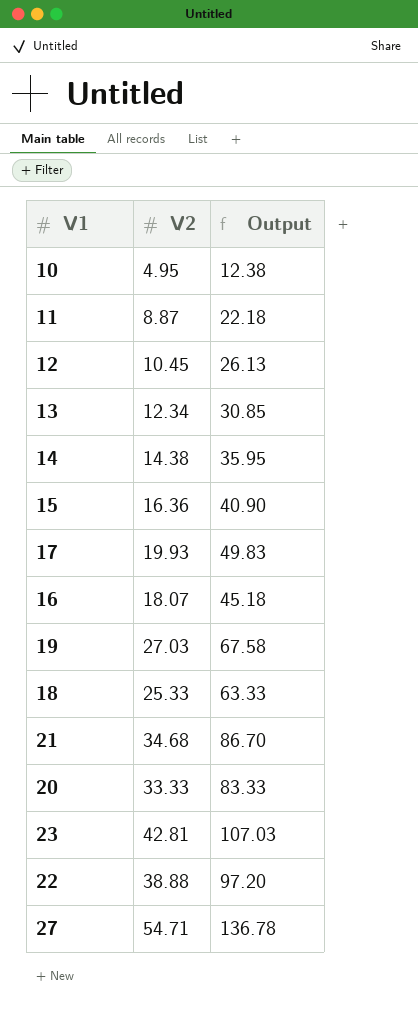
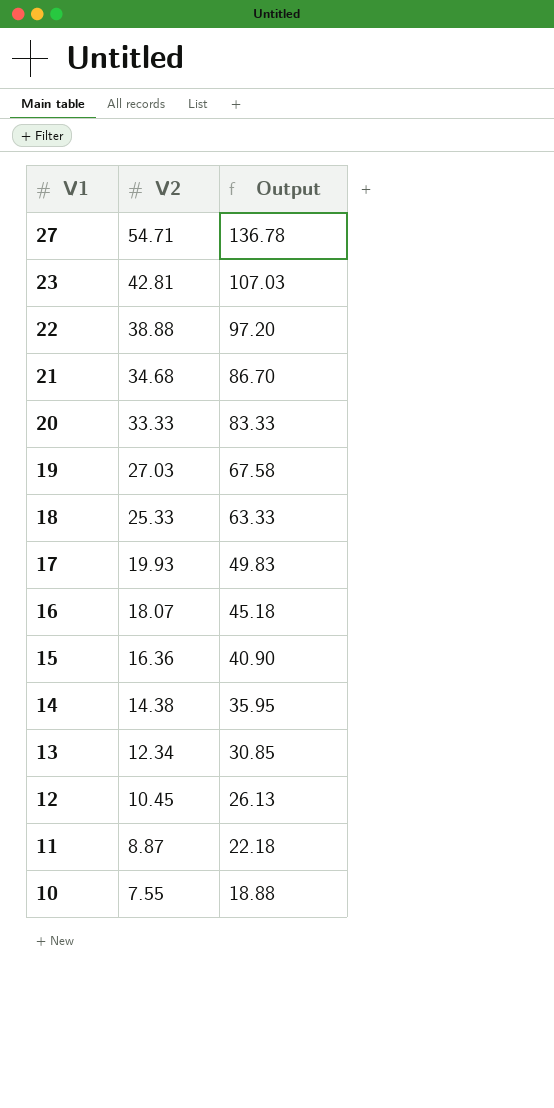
row order: none -> V1 descending
10 | V2: 4.95 -> 7.55
10 | Output: 12.38 -> 18.88

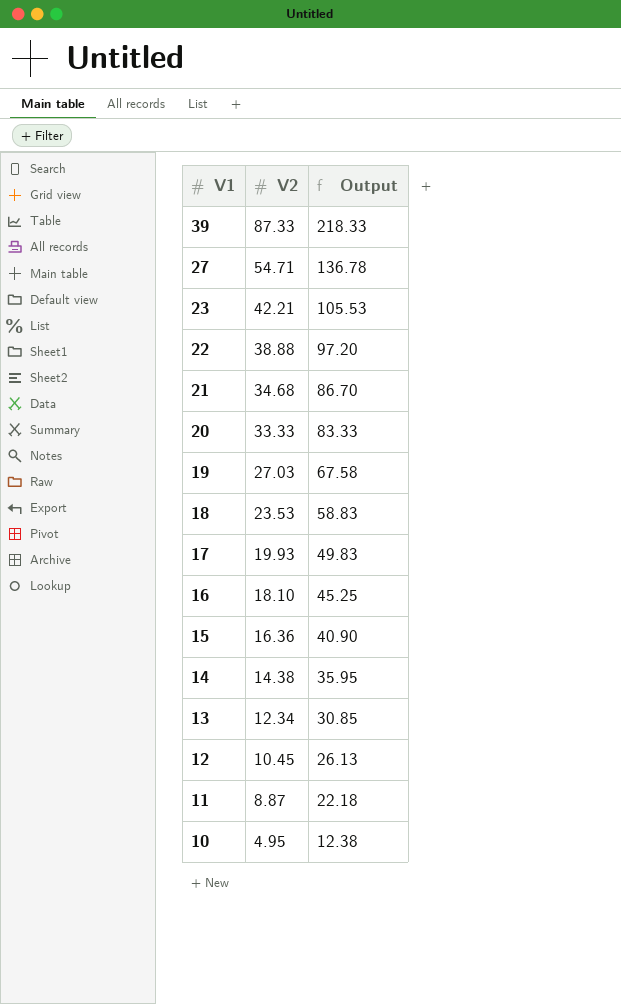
row 39: none -> 87.33 | 218.33
23 | V2: 42.81 -> 42.21
23 | Output: 107.03 -> 105.53
18 | V2: 25.33 -> 23.53
18 | Output: 63.33 -> 58.83
16 | V2: 18.07 -> 18.10
16 | Output: 45.18 -> 45.25
10 | V2: 7.55 -> 4.95
10 | Output: 18.88 -> 12.38

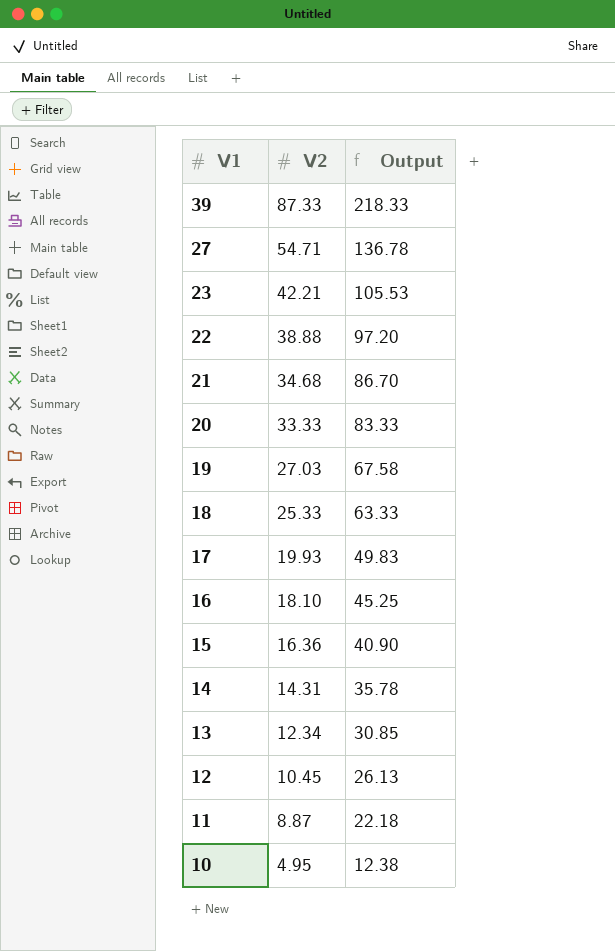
18 | V2: 23.53 -> 25.33
18 | Output: 58.83 -> 63.33
14 | V2: 14.38 -> 14.31
14 | Output: 35.95 -> 35.78

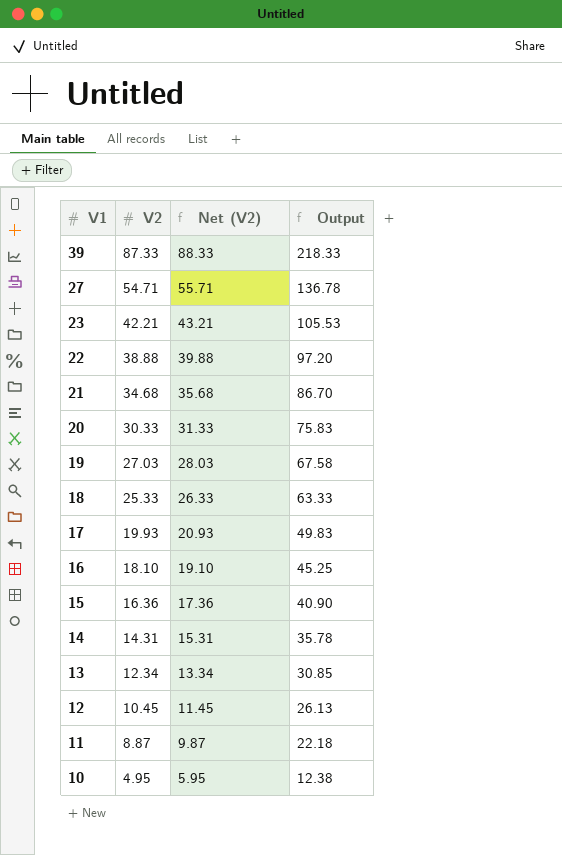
column Net (V2) | formula: none -> [V2] + 1
20 | V2: 33.33 -> 30.33
20 | Output: 83.33 -> 75.83

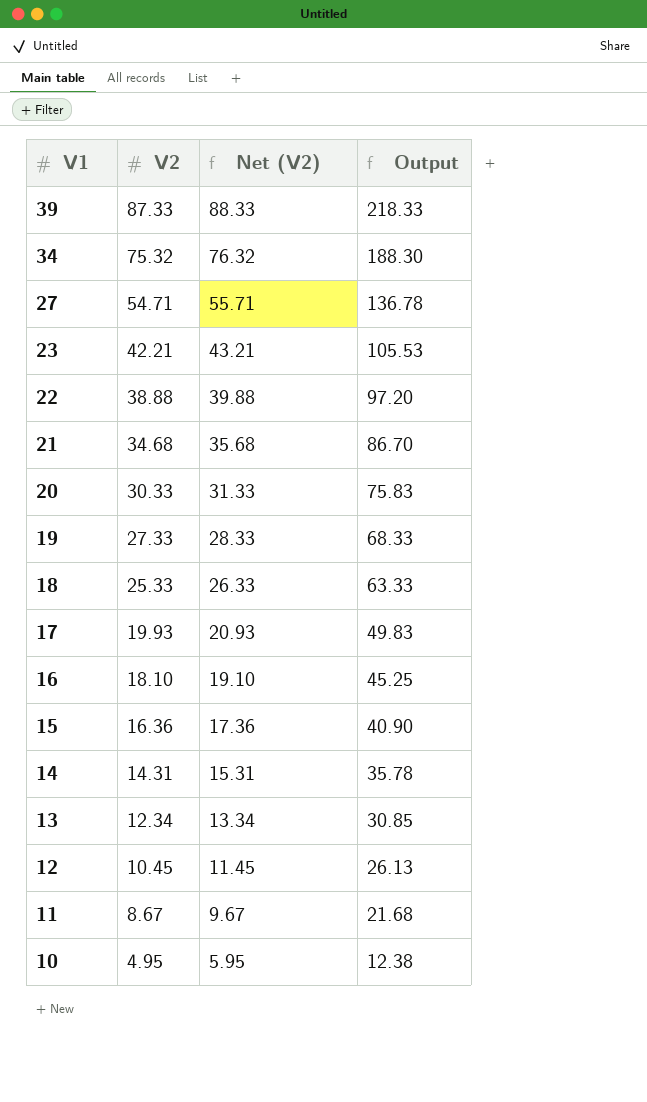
row 34: none -> 75.32 | 76.32 | 188.30
19 | V2: 27.03 -> 27.33
19 | Net (V2): 28.03 -> 28.33
19 | Output: 67.58 -> 68.33
11 | V2: 8.87 -> 8.67
11 | Net (V2): 9.87 -> 9.67
11 | Output: 22.18 -> 21.68

